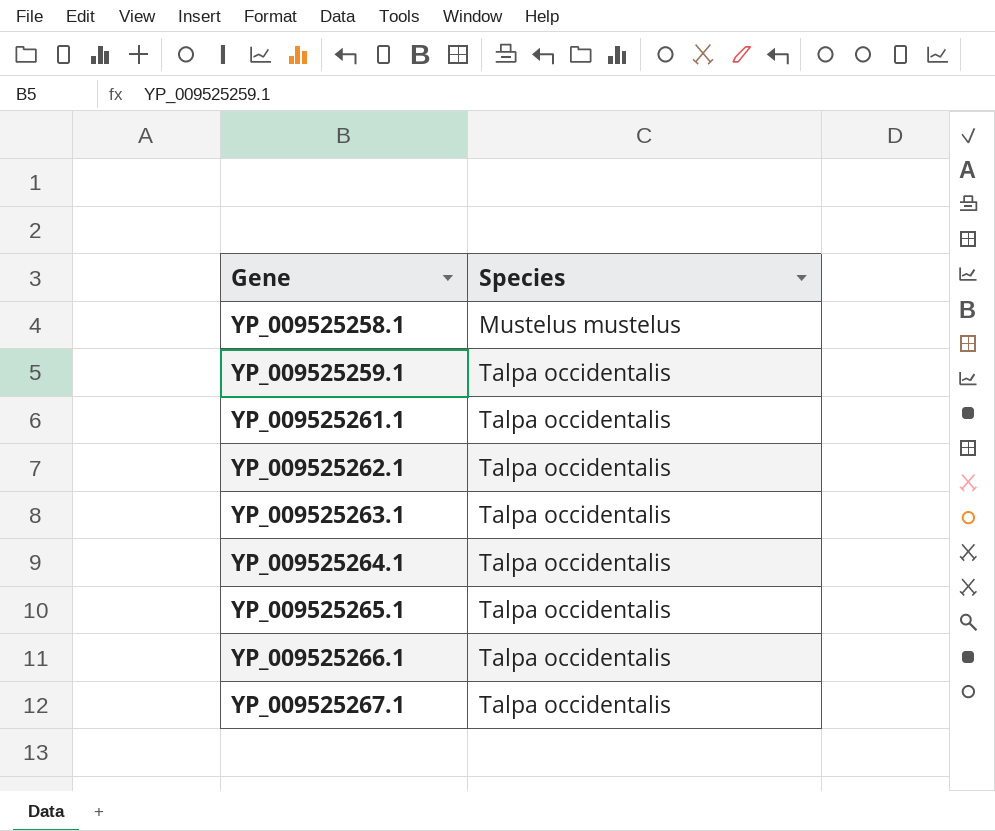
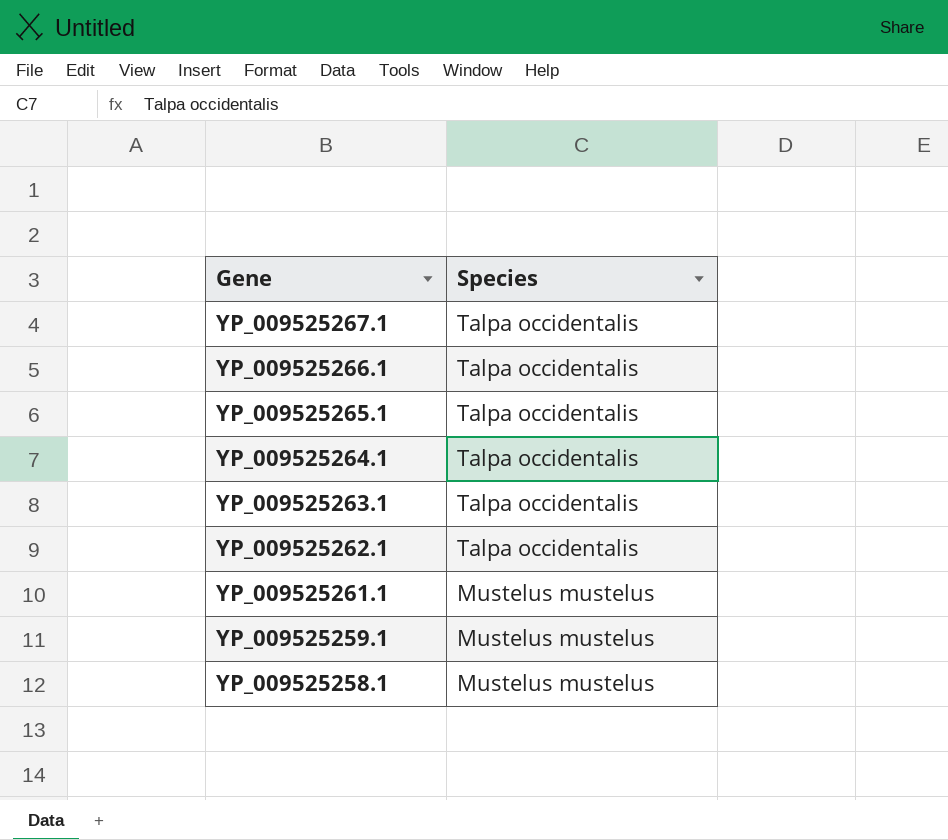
row order: Gene ascending -> Gene descending
YP_009525261.1 | Species: Talpa occidentalis -> Mustelus mustelus
YP_009525259.1 | Species: Talpa occidentalis -> Mustelus mustelus

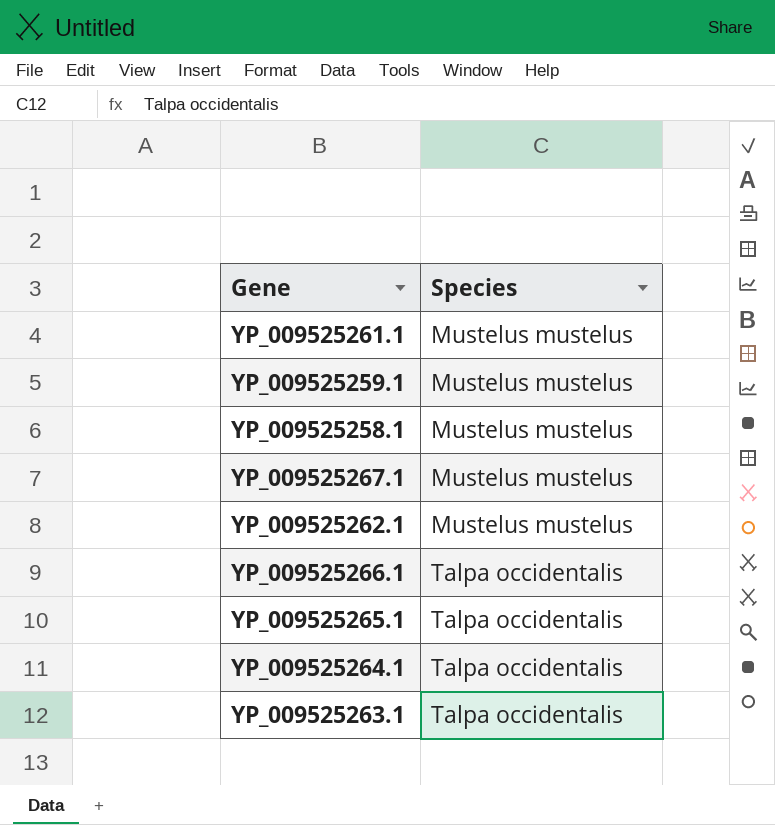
row order: Gene descending -> Species ascending
YP_009525267.1 | Species: Talpa occidentalis -> Mustelus mustelus
YP_009525262.1 | Species: Talpa occidentalis -> Mustelus mustelus

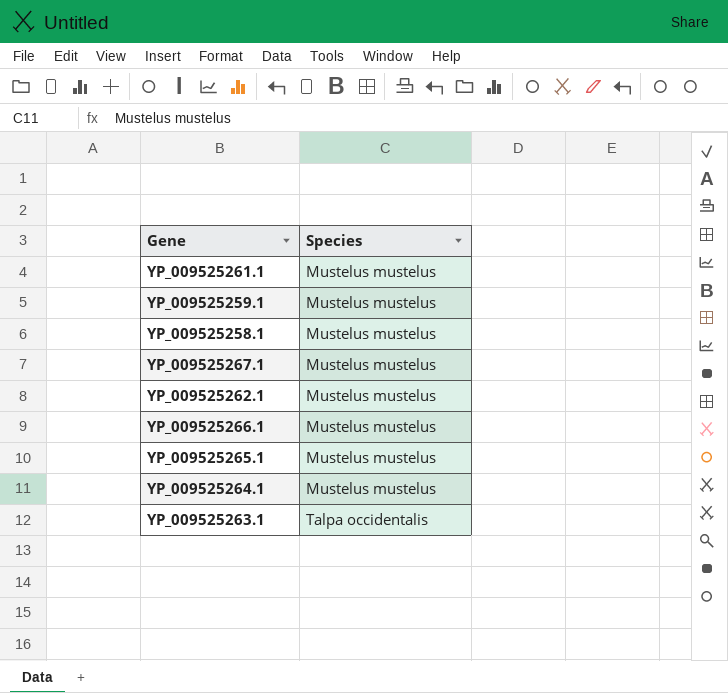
YP_009525266.1 | Species: Talpa occidentalis -> Mustelus mustelus
YP_009525265.1 | Species: Talpa occidentalis -> Mustelus mustelus
YP_009525264.1 | Species: Talpa occidentalis -> Mustelus mustelus

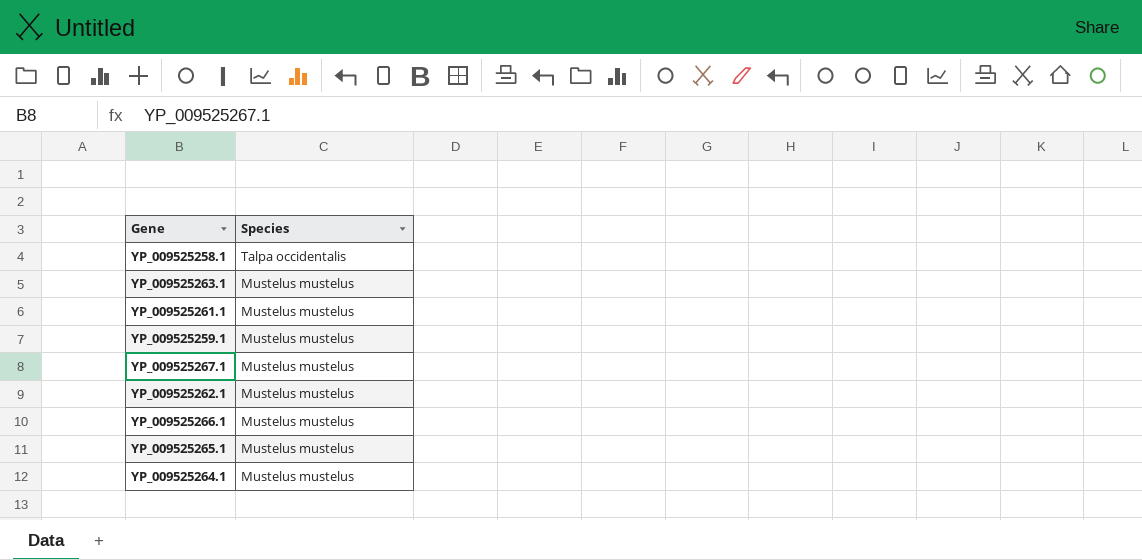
row order: Species ascending -> Species descending
YP_009525258.1 | Species: Mustelus mustelus -> Talpa occidentalis
YP_009525263.1 | Species: Talpa occidentalis -> Mustelus mustelus

